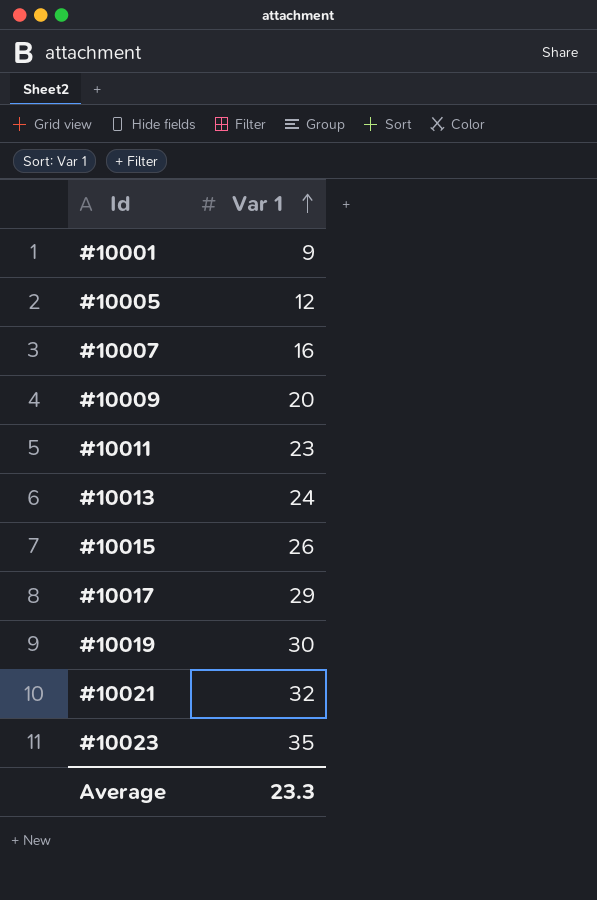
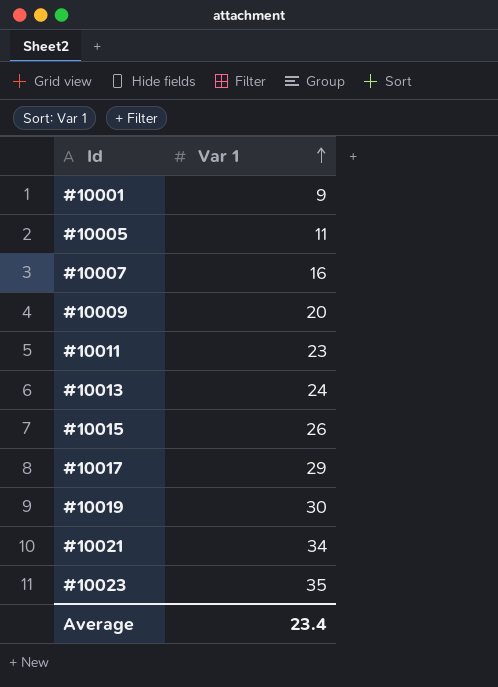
#10005 | Var 1: 12 -> 11
#10021 | Var 1: 32 -> 34
Average | Var 1: 23.3 -> 23.4

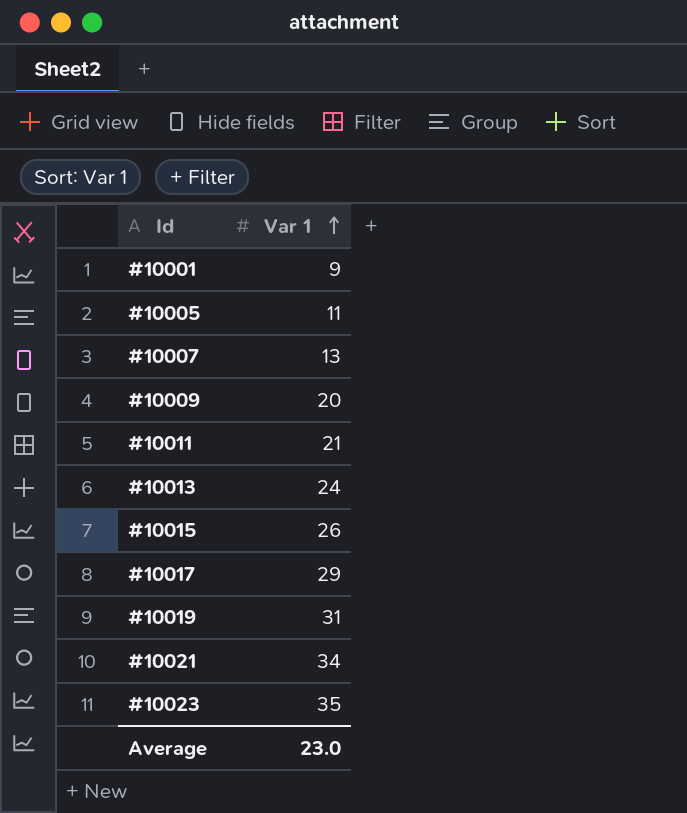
#10007 | Var 1: 16 -> 13
#10011 | Var 1: 23 -> 21
#10019 | Var 1: 30 -> 31
Average | Var 1: 23.4 -> 23.0

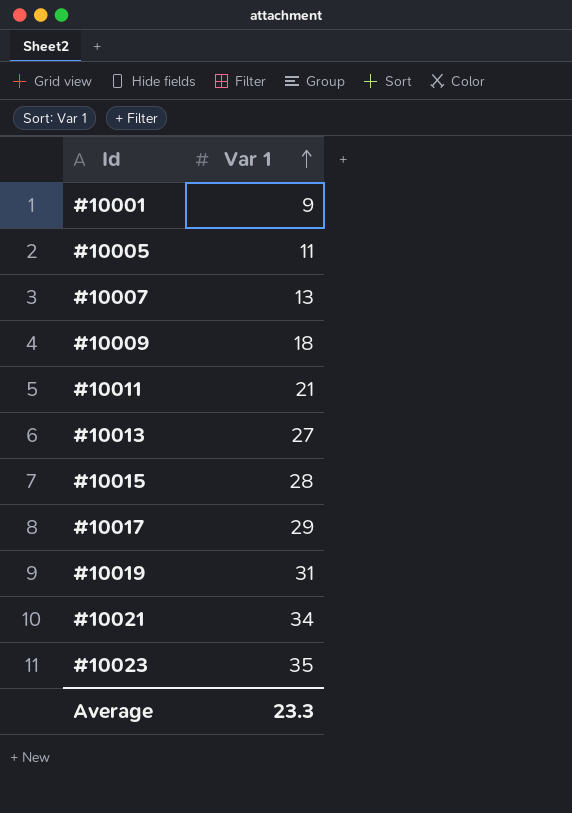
#10009 | Var 1: 20 -> 18
#10013 | Var 1: 24 -> 27
#10015 | Var 1: 26 -> 28
Average | Var 1: 23.0 -> 23.3

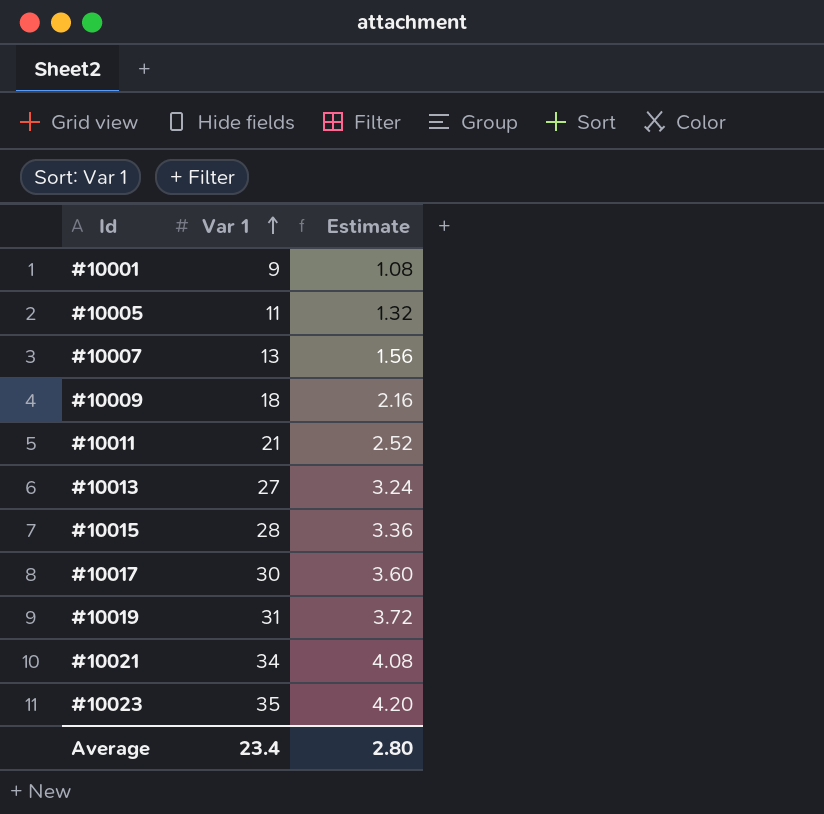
column Estimate | formula: none -> [Var 1] * 0.12
#10017 | Var 1: 29 -> 30
Average | Var 1: 23.3 -> 23.4

